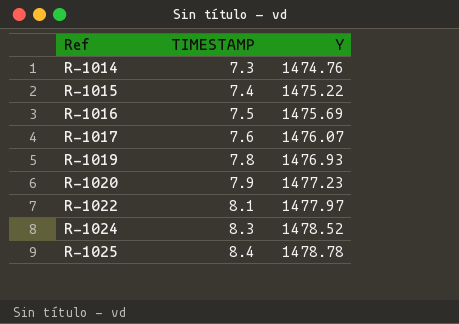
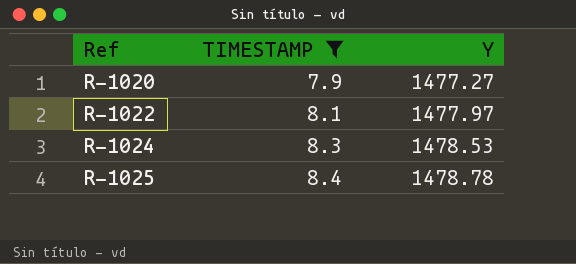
filter: none -> TIMESTAMP >= 7.9
R-1020 | Y: 1477.23 -> 1477.27
R-1024 | Y: 1478.52 -> 1478.53

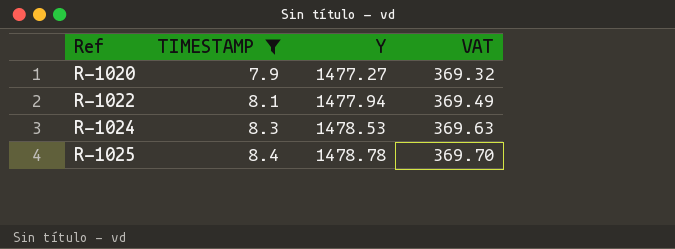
column VAT | formula: none -> [Y] * 0.25
R-1022 | Y: 1477.97 -> 1477.94

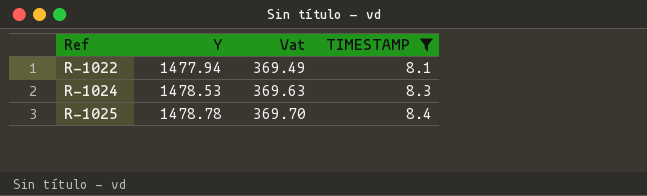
column name: VAT -> Vat
column TIMESTAMP | position: 2 -> 4
row R-1020: 7.9 | 1477.27 | 369.32 -> none

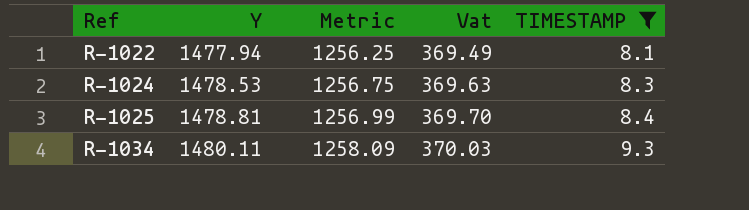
column Metric | formula: none -> [Y] * 0.85
R-1025 | Y: 1478.78 -> 1478.81
row R-1034: none -> 1480.11 | 1258.09 | 370.03 | 9.3

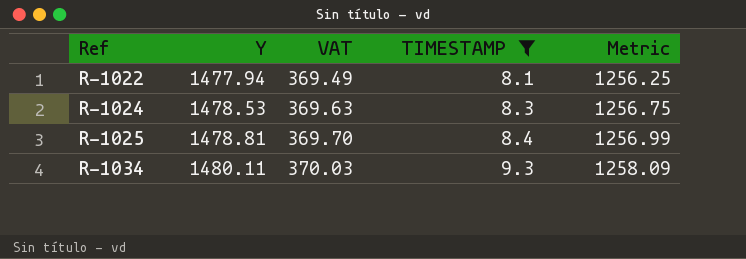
column name: Vat -> VAT
column Metric | position: 3 -> 5

